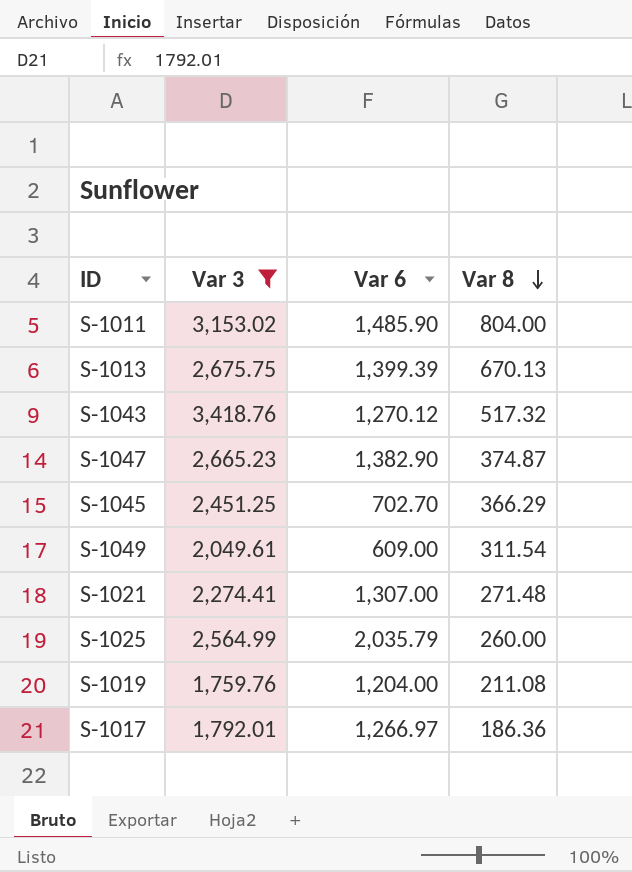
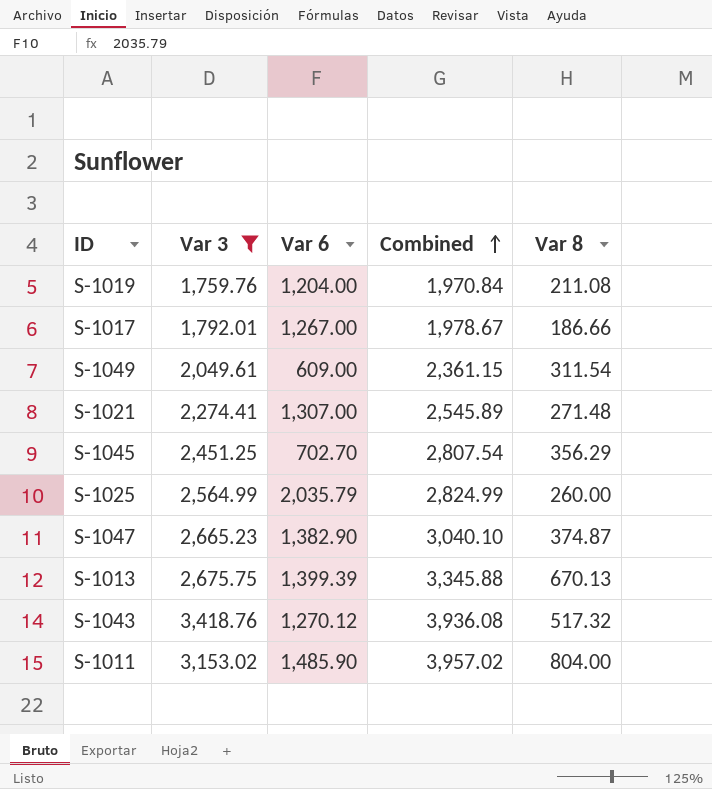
row order: Var 8 descending -> Combined ascending
column Combined | formula: none -> [Var 3] + [Var 8]
S-1017 | Var 6: 1,266.97 -> 1,267.00
S-1017 | Var 8: 186.36 -> 186.66
S-1045 | Var 8: 366.29 -> 356.29

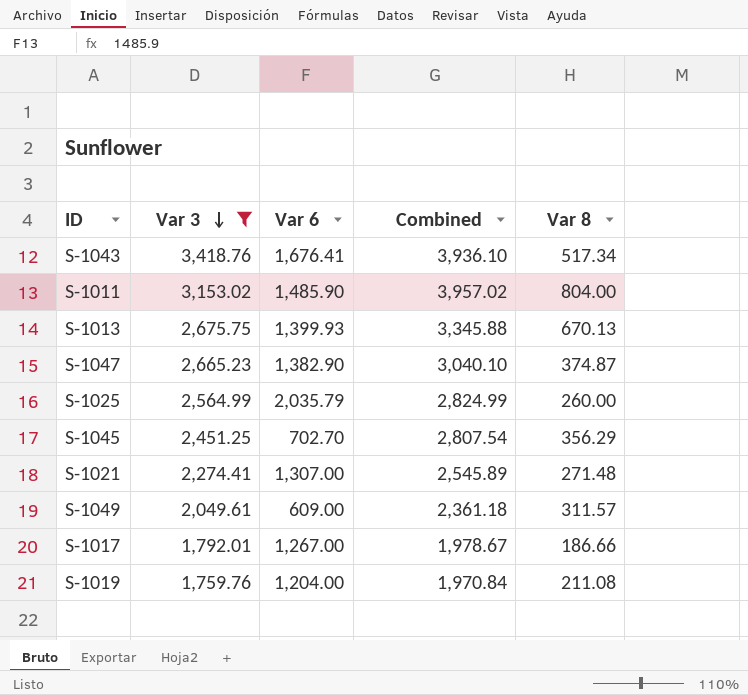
row order: Combined ascending -> Var 3 descending
S-1043 | Var 6: 1,270.12 -> 1,676.41
S-1043 | Combined: 3,936.08 -> 3,936.10
S-1043 | Var 8: 517.32 -> 517.34
S-1013 | Var 6: 1,399.39 -> 1,399.93
S-1049 | Combined: 2,361.15 -> 2,361.18
S-1049 | Var 8: 311.54 -> 311.57

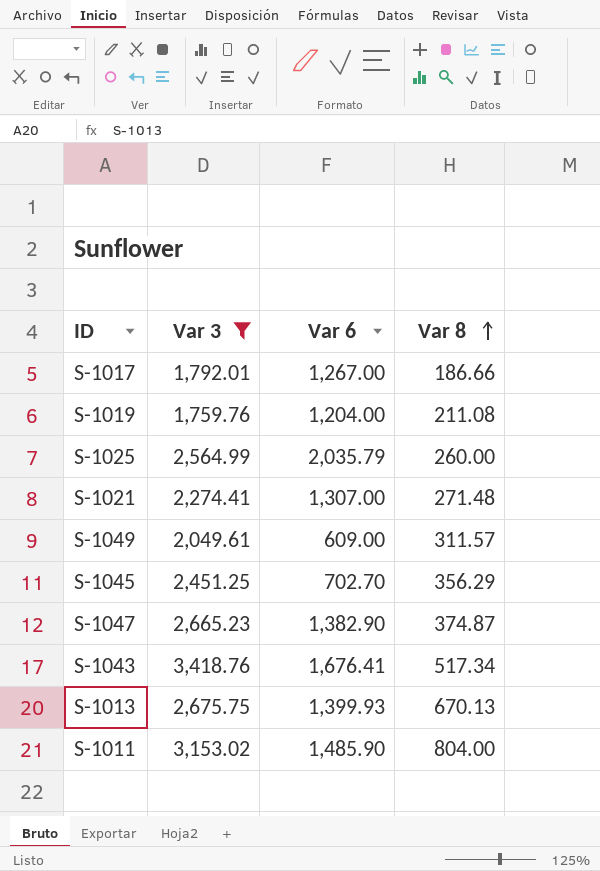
row order: Var 3 descending -> Var 8 ascending
column Combined | formula: [Var 3] + [Var 8] -> none

